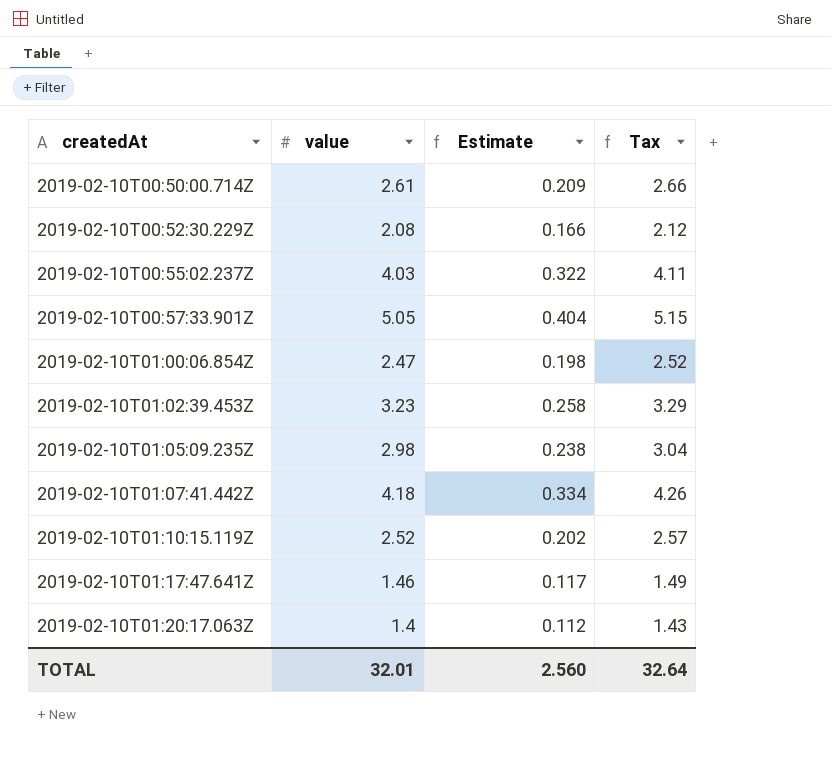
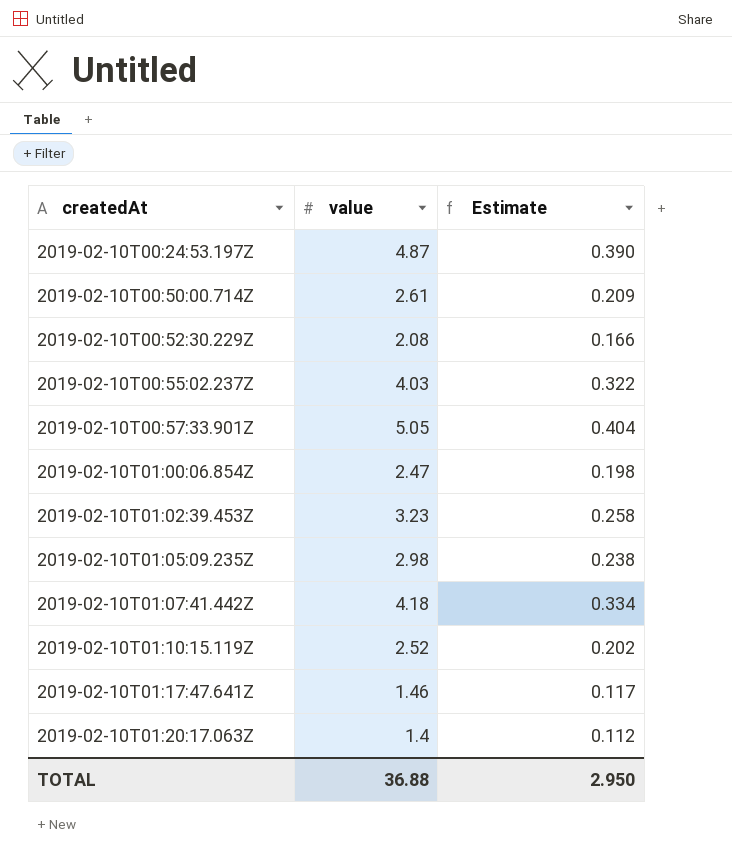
column Tax | formula: [value] * 1.02 -> none
row 2019-02-10T00:24:53.197Z: none -> 4.87 | 0.390
TOTAL | value: 32.01 -> 36.88
TOTAL | Estimate: 2.560 -> 2.950

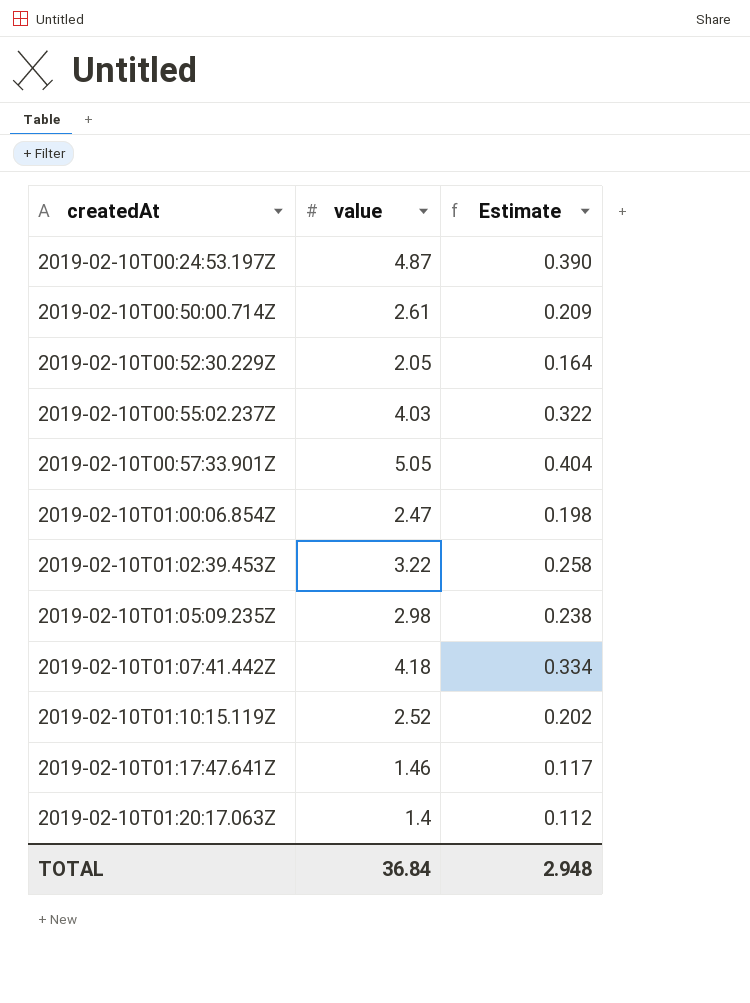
2019-02-10T00:52:30.229Z | value: 2.08 -> 2.05
2019-02-10T00:52:30.229Z | Estimate: 0.166 -> 0.164
2019-02-10T01:02:39.453Z | value: 3.23 -> 3.22
TOTAL | value: 36.88 -> 36.84
TOTAL | Estimate: 2.950 -> 2.948

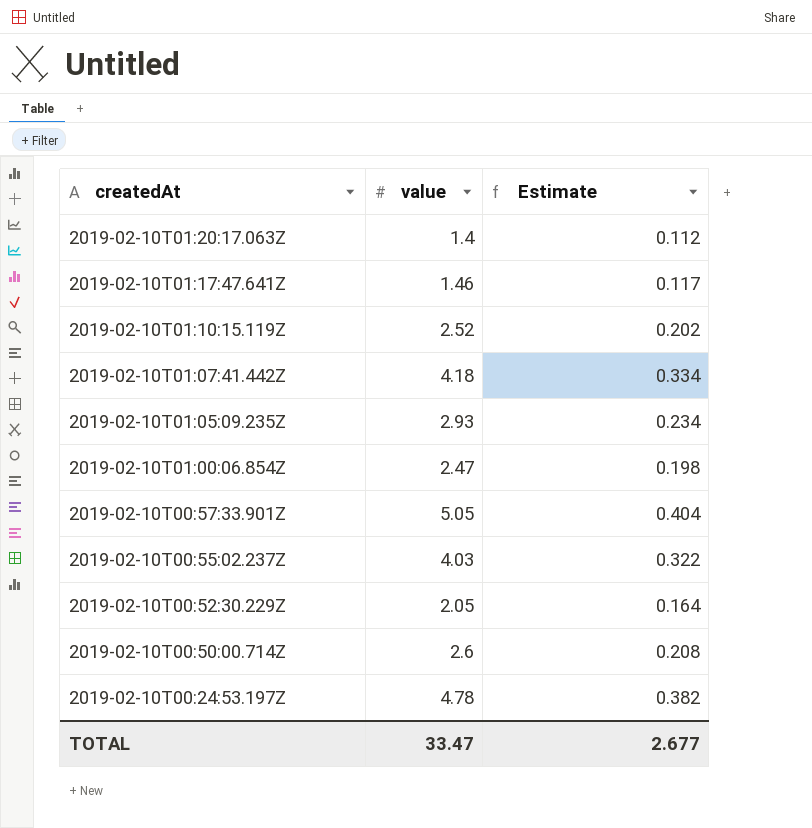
row order: createdAt ascending -> createdAt descending
row 2019-02-10T01:02:39.453Z: 3.22 | 0.258 -> none
2019-02-10T01:05:09.235Z | value: 2.98 -> 2.93
2019-02-10T01:05:09.235Z | Estimate: 0.238 -> 0.234
2019-02-10T00:50:00.714Z | value: 2.61 -> 2.6
2019-02-10T00:50:00.714Z | Estimate: 0.209 -> 0.208
2019-02-10T00:24:53.197Z | value: 4.87 -> 4.78
2019-02-10T00:24:53.197Z | Estimate: 0.390 -> 0.382
TOTAL | value: 36.84 -> 33.47
TOTAL | Estimate: 2.948 -> 2.677

